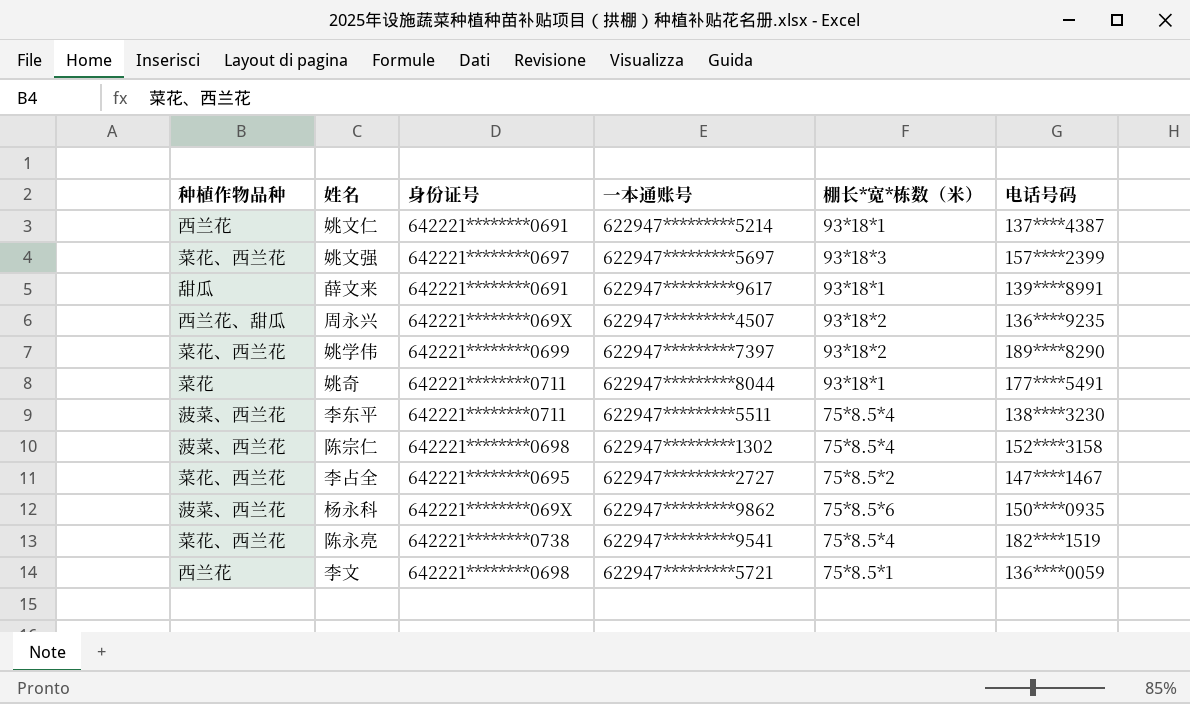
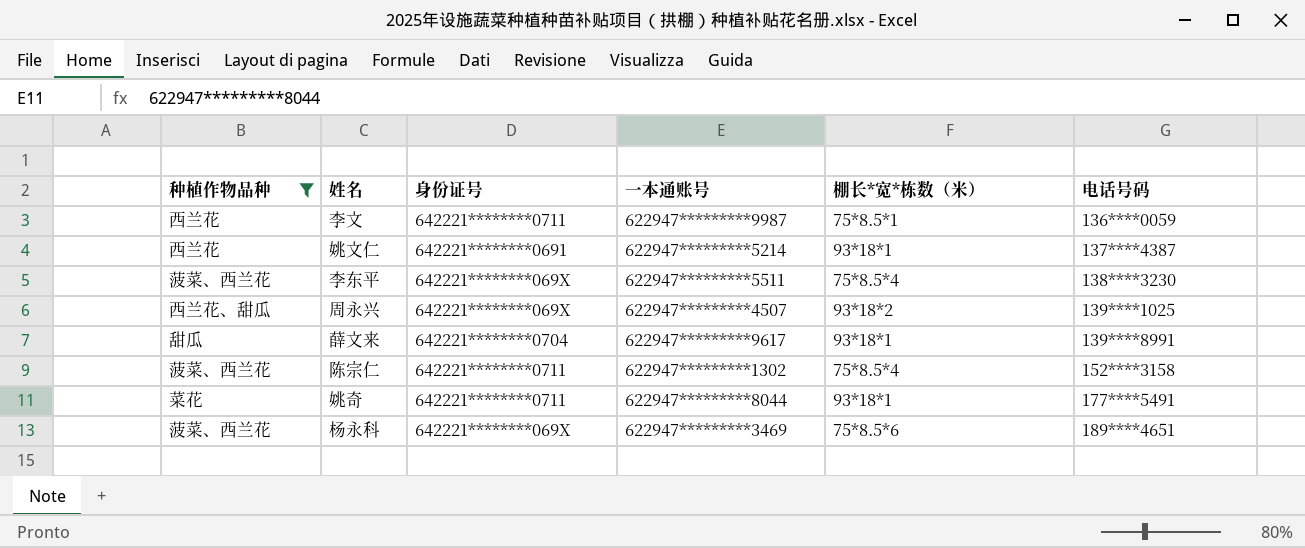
filter: none -> 种植作物品种 != 菜花、西兰花
row order: none -> 电话号码 ascending
李文 | 身份证号: 642221********0698 -> 642221********0711
李文 | 一本通账号: 622947*********5721 -> 622947*********9987
李东平 | 身份证号: 642221********0711 -> 642221********069X
周永兴 | 电话号码: 136****9235 -> 139****1025
薛文来 | 身份证号: 642221********0691 -> 642221********0704
陈宗仁 | 身份证号: 642221********0698 -> 642221********0711
杨永科 | 一本通账号: 622947*********9862 -> 622947*********3469
杨永科 | 电话号码: 150****0935 -> 189****4651

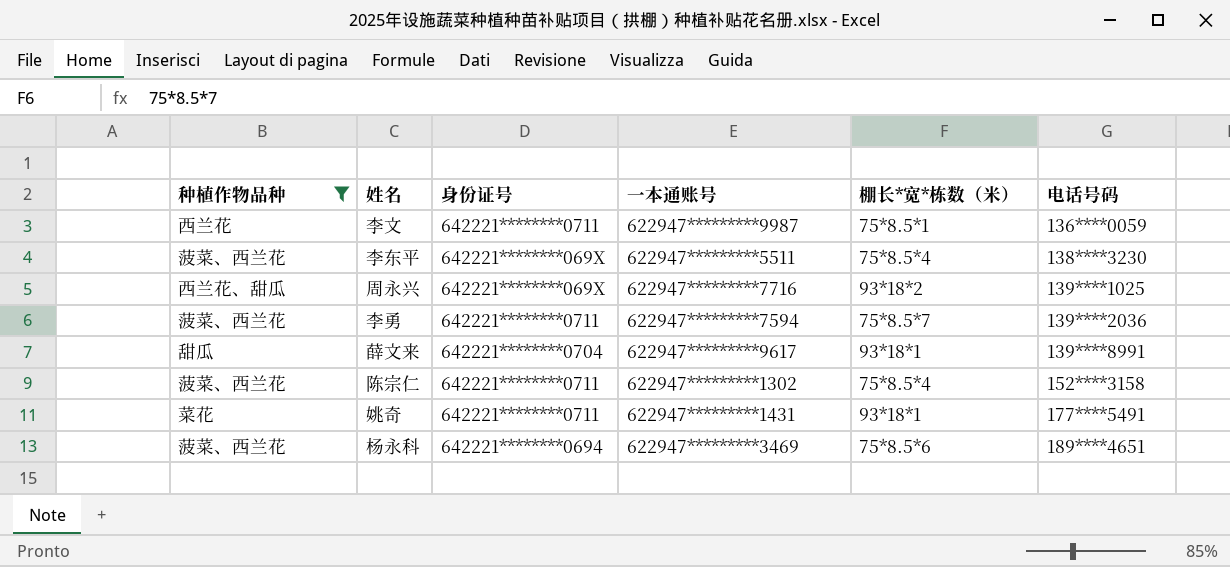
row 姚文仁: 西兰花 | 642221********0691 | 622947*********5214 | 93*18*1 | 137****4387 -> none
周永兴 | 一本通账号: 622947*********4507 -> 622947*********7716
row 李勇: none -> 菠菜、西兰花 | 642221********0711 | 622947*********7594 | 75*8.5*7 | 139****2036
姚奇 | 一本通账号: 622947*********8044 -> 622947*********1431
杨永科 | 身份证号: 642221********069X -> 642221********0694

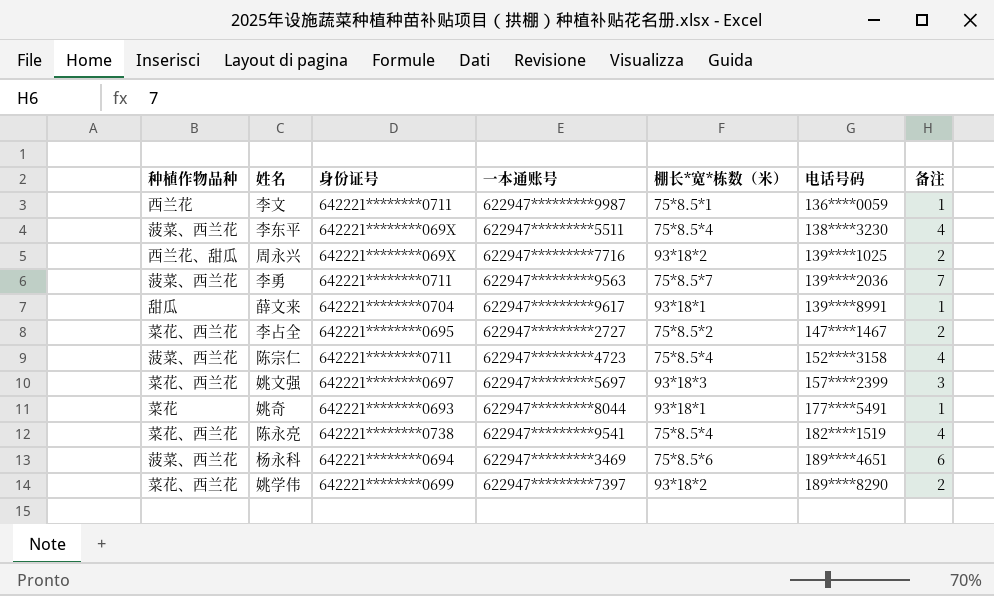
filter: 种植作物品种 != 菜花、西兰花 -> none
column 备注 | position: none -> 7
李勇 | 一本通账号: 622947*********7594 -> 622947*********9563
陈宗仁 | 一本通账号: 622947*********1302 -> 622947*********4723
姚奇 | 身份证号: 642221********0711 -> 642221********0693
姚奇 | 一本通账号: 622947*********1431 -> 622947*********8044

